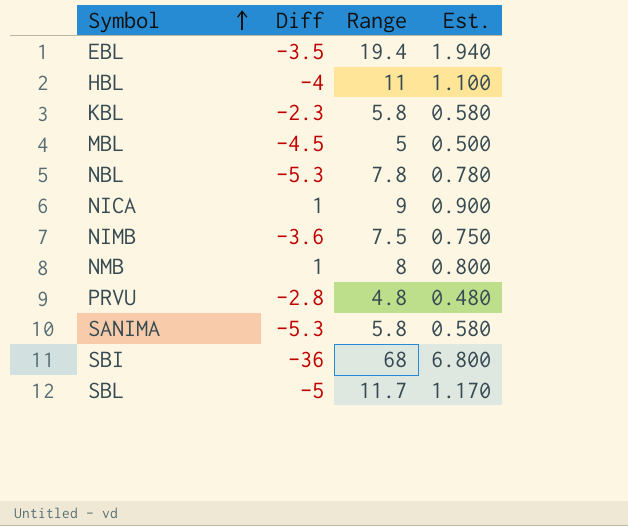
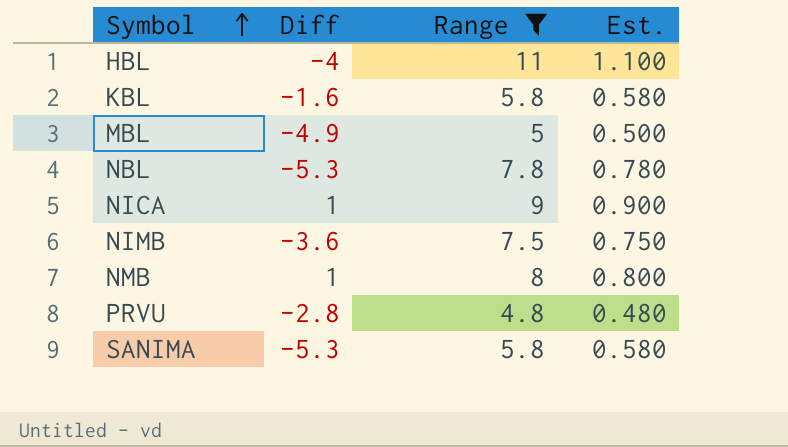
filter: none -> Range <= 11
KBL | Diff: -2.3 -> -1.6
MBL | Diff: -4.5 -> -4.9

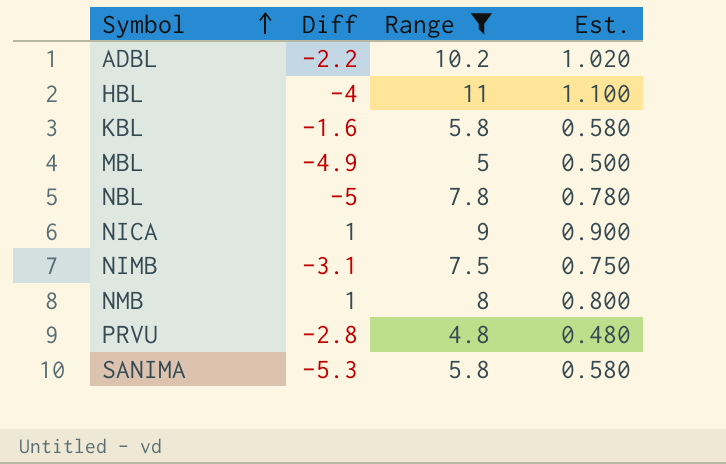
row ADBL: none -> -2.2 | 10.2 | 1.020
NBL | Diff: -5.3 -> -5
NIMB | Diff: -3.6 -> -3.1

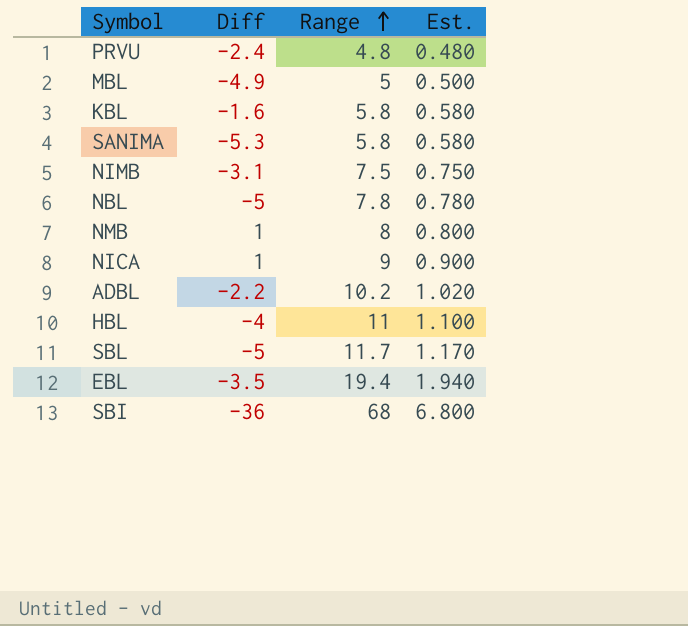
filter: Range <= 11 -> none
row order: Symbol ascending -> Range ascending
PRVU | Diff: -2.8 -> -2.4

